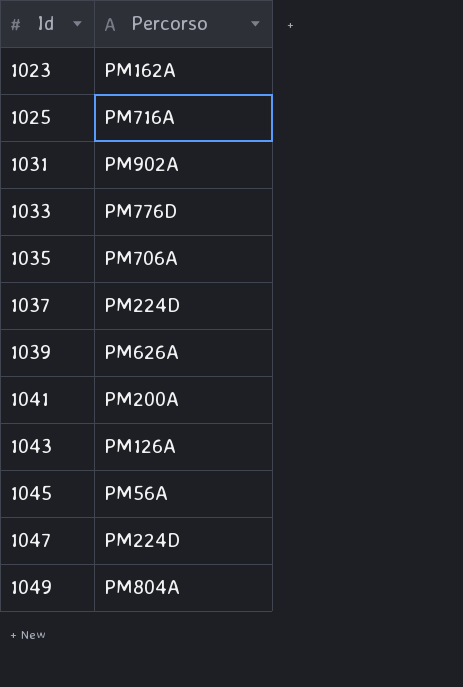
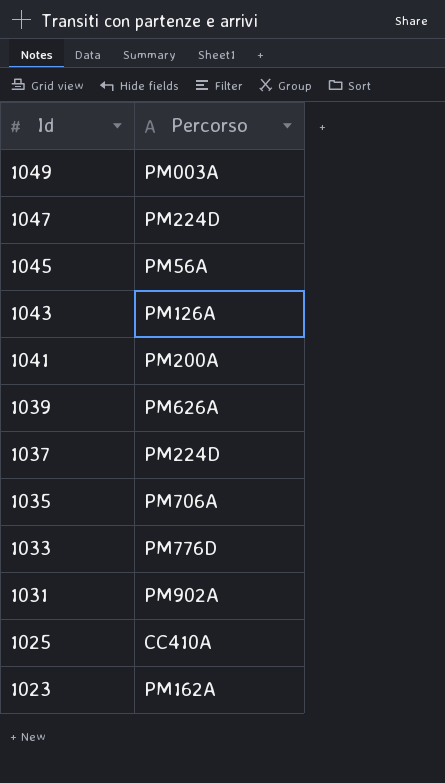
row order: Id ascending -> Id descending
1049 | Percorso: PM804A -> PM003A
1025 | Percorso: PM716A -> CC410A

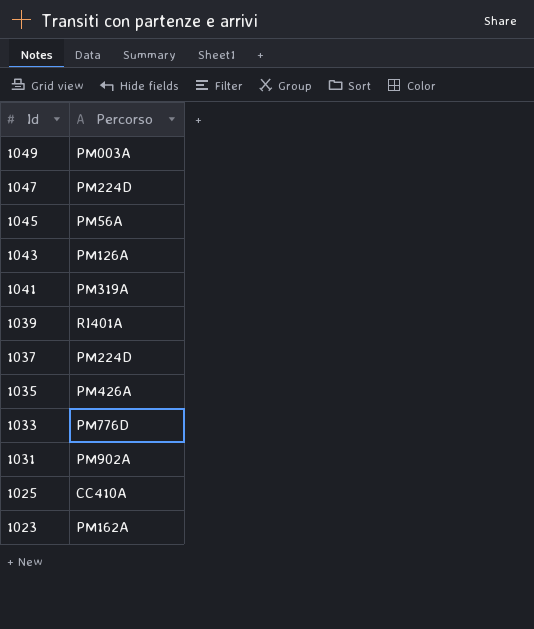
1041 | Percorso: PM200A -> PM319A
1039 | Percorso: PM626A -> RI401A
1035 | Percorso: PM706A -> PM426A

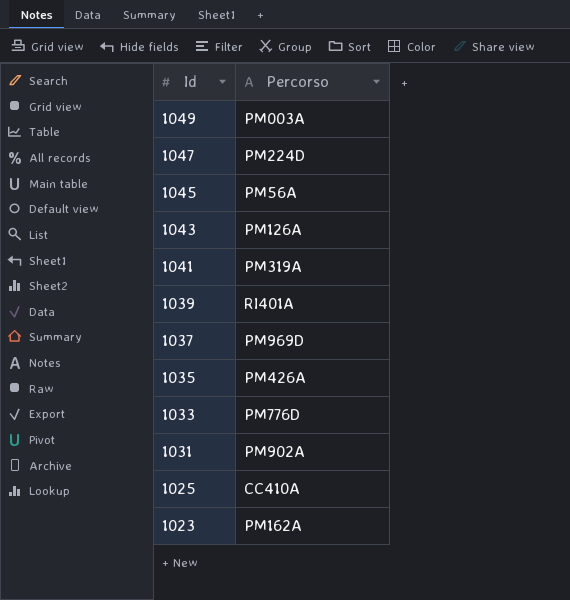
1037 | Percorso: PM224D -> PM969D

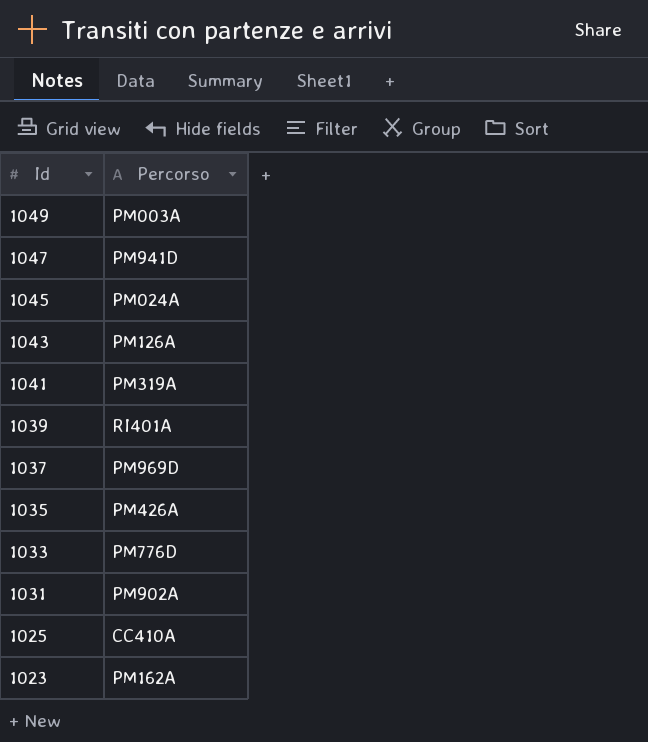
1047 | Percorso: PM224D -> PM941D
1045 | Percorso: PM56A -> PM024A

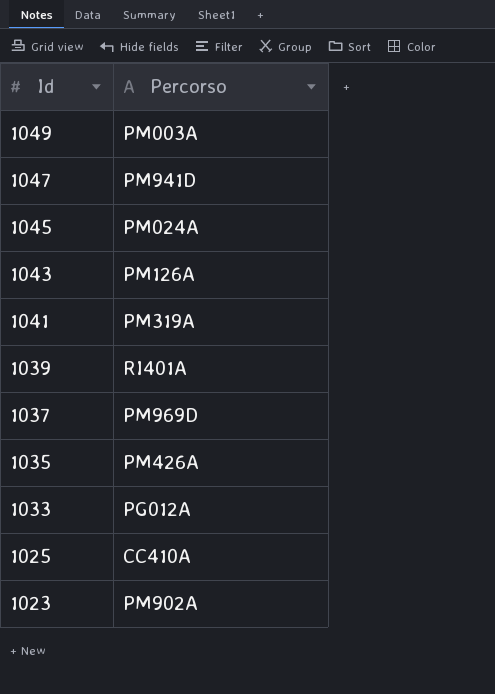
row 1031: PM902A -> none
1033 | Percorso: PM776D -> PG012A
1023 | Percorso: PM162A -> PM902A

